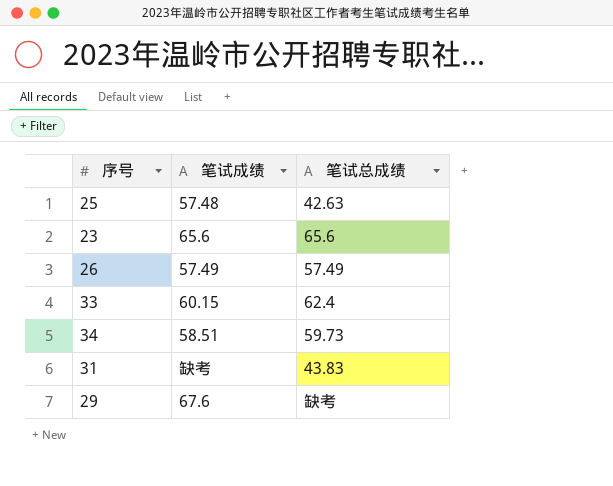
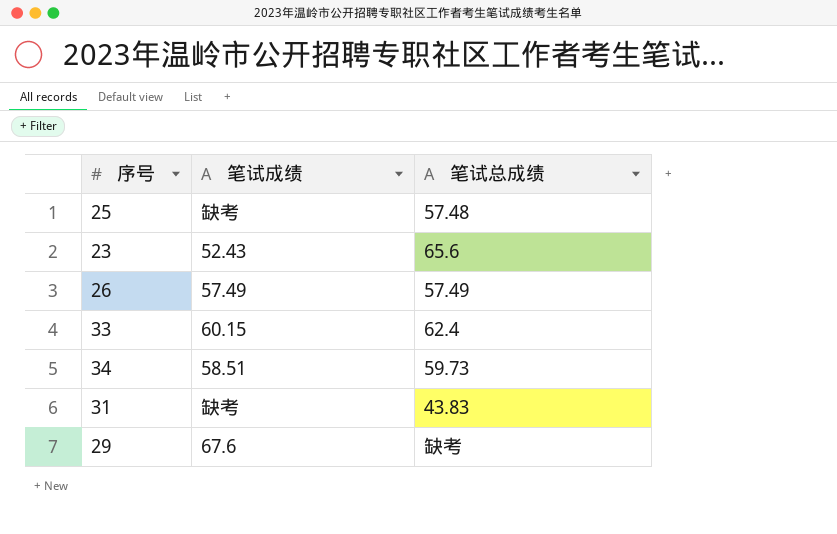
25 | 笔试成绩: 57.48 -> 缺考
25 | 笔试总成绩: 42.63 -> 57.48
23 | 笔试成绩: 65.6 -> 52.43

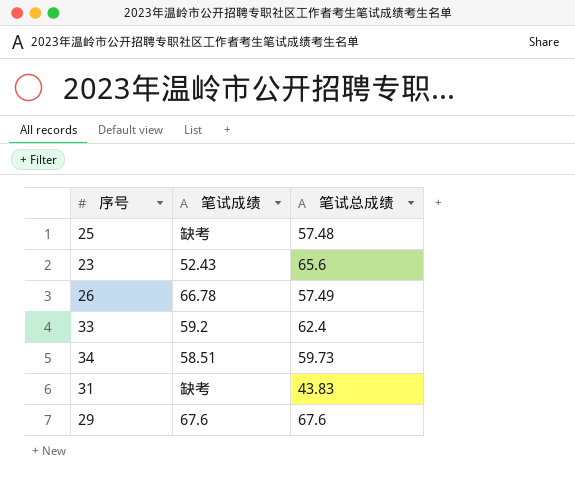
26 | 笔试成绩: 57.49 -> 66.78
33 | 笔试成绩: 60.15 -> 59.2
29 | 笔试总成绩: 缺考 -> 67.6

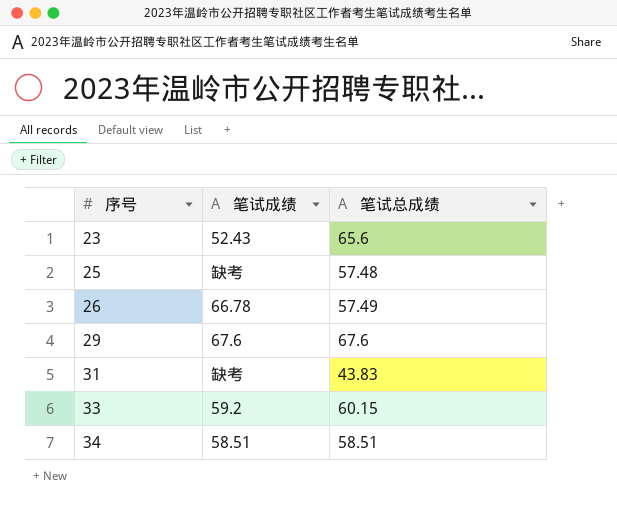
row order: none -> 序号 ascending
33 | 笔试总成绩: 62.4 -> 60.15
34 | 笔试总成绩: 59.73 -> 58.51

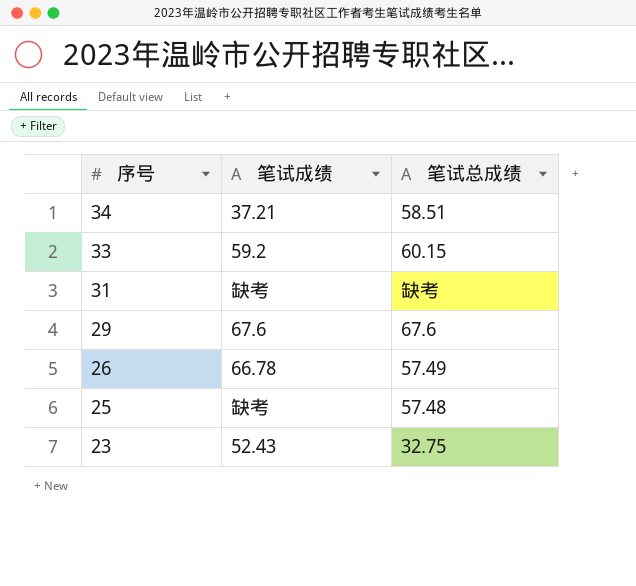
row order: 序号 ascending -> 序号 descending
34 | 笔试成绩: 58.51 -> 37.21
31 | 笔试总成绩: 43.83 -> 缺考
23 | 笔试总成绩: 65.6 -> 32.75

